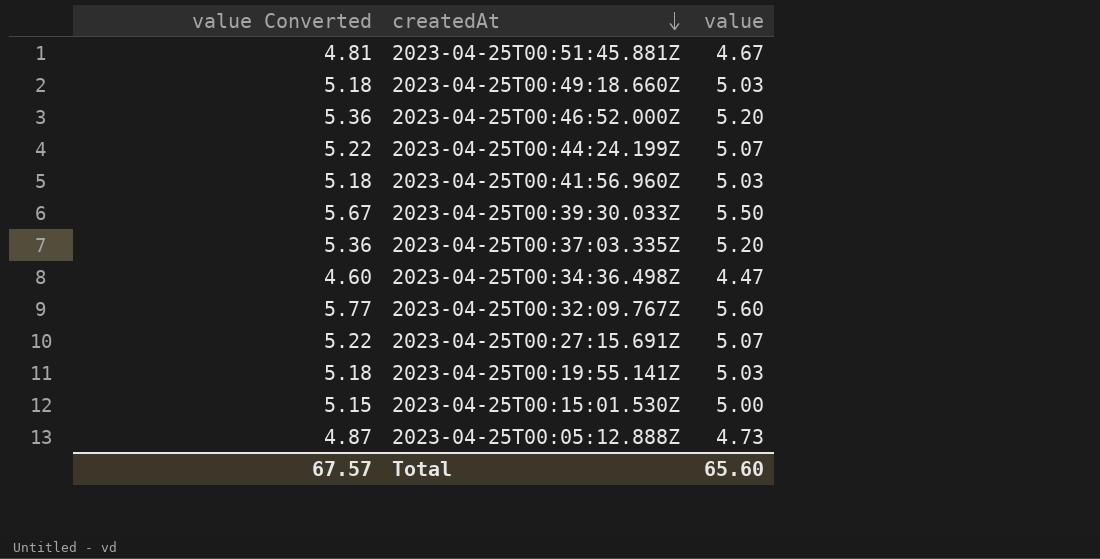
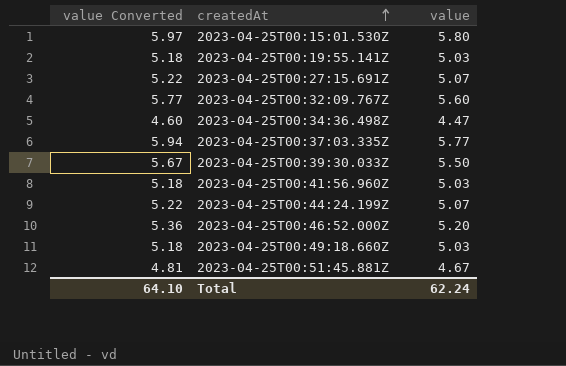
row order: createdAt descending -> createdAt ascending
row 2023-04-25T00:05:12.888Z: 4.87 | 4.73 -> none
2023-04-25T00:15:01.530Z | value Converted: 5.15 -> 5.97
2023-04-25T00:15:01.530Z | value: 5.00 -> 5.80
2023-04-25T00:37:03.335Z | value Converted: 5.36 -> 5.94
2023-04-25T00:37:03.335Z | value: 5.20 -> 5.77
Total | value Converted: 67.57 -> 64.10
Total | value: 65.60 -> 62.24

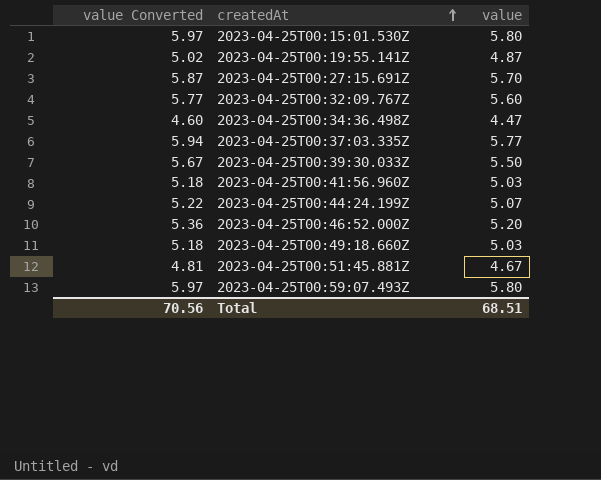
2023-04-25T00:19:55.141Z | value Converted: 5.18 -> 5.02
2023-04-25T00:19:55.141Z | value: 5.03 -> 4.87
2023-04-25T00:27:15.691Z | value Converted: 5.22 -> 5.87
2023-04-25T00:27:15.691Z | value: 5.07 -> 5.70
row 2023-04-25T00:59:07.493Z: none -> 5.97 | 5.80
Total | value Converted: 64.10 -> 70.56
Total | value: 62.24 -> 68.51

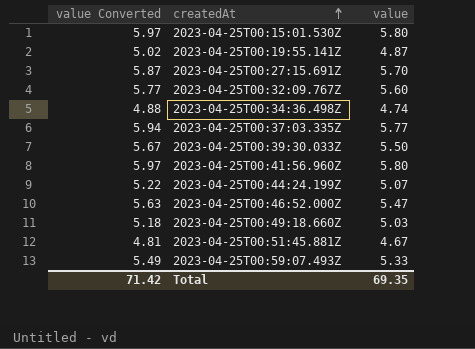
2023-04-25T00:34:36.498Z | value Converted: 4.60 -> 4.88
2023-04-25T00:34:36.498Z | value: 4.47 -> 4.74
2023-04-25T00:41:56.960Z | value Converted: 5.18 -> 5.97
2023-04-25T00:41:56.960Z | value: 5.03 -> 5.80
2023-04-25T00:46:52.000Z | value Converted: 5.36 -> 5.63
2023-04-25T00:46:52.000Z | value: 5.20 -> 5.47
2023-04-25T00:59:07.493Z | value Converted: 5.97 -> 5.49
2023-04-25T00:59:07.493Z | value: 5.80 -> 5.33
Total | value Converted: 70.56 -> 71.42
Total | value: 68.51 -> 69.35

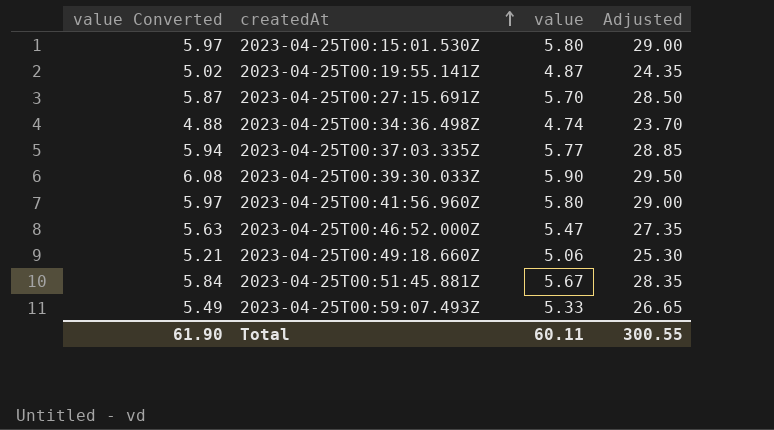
column Adjusted | formula: none -> [value] * 5
row 2023-04-25T00:32:09.767Z: 5.77 | 5.60 -> none
row 2023-04-25T00:44:24.199Z: 5.22 | 5.07 -> none
2023-04-25T00:39:30.033Z | value Converted: 5.67 -> 6.08
2023-04-25T00:39:30.033Z | value: 5.50 -> 5.90
2023-04-25T00:49:18.660Z | value Converted: 5.18 -> 5.21
2023-04-25T00:49:18.660Z | value: 5.03 -> 5.06
2023-04-25T00:51:45.881Z | value Converted: 4.81 -> 5.84
2023-04-25T00:51:45.881Z | value: 4.67 -> 5.67
Total | value Converted: 71.42 -> 61.90
Total | value: 69.35 -> 60.11

